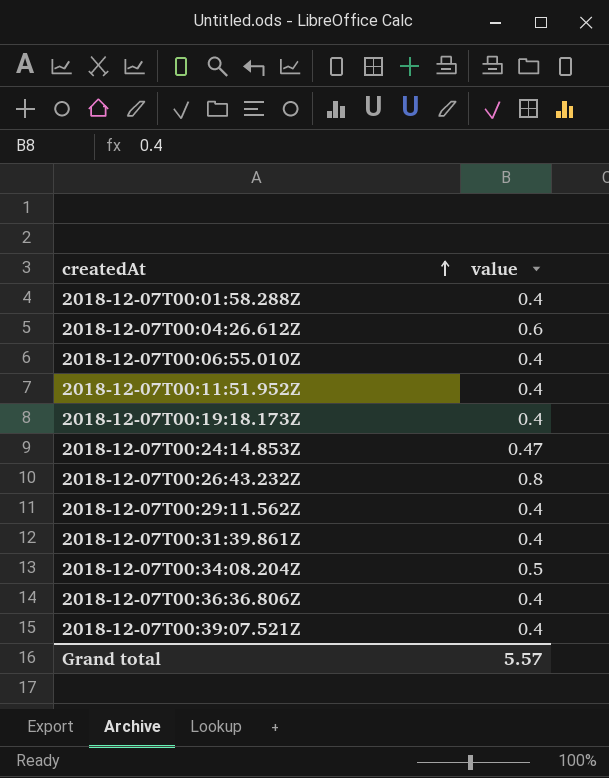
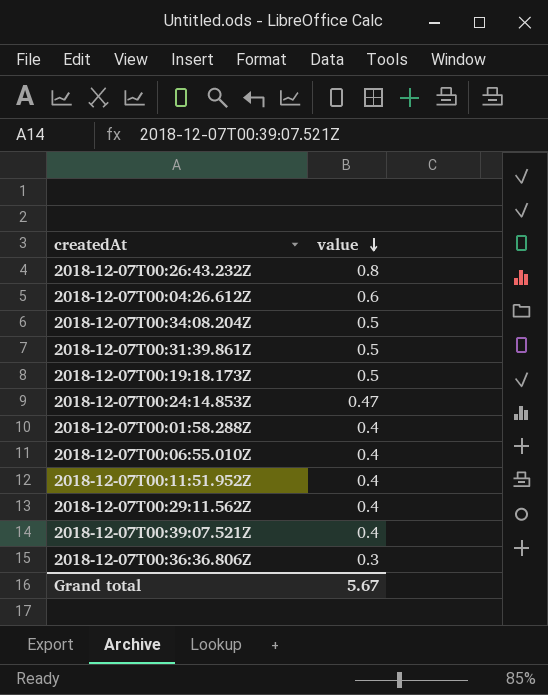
row order: createdAt ascending -> value descending
2018-12-07T00:31:39.861Z | value: 0.4 -> 0.5
2018-12-07T00:19:18.173Z | value: 0.4 -> 0.5
2018-12-07T00:36:36.806Z | value: 0.4 -> 0.3
Grand total | value: 5.57 -> 5.67

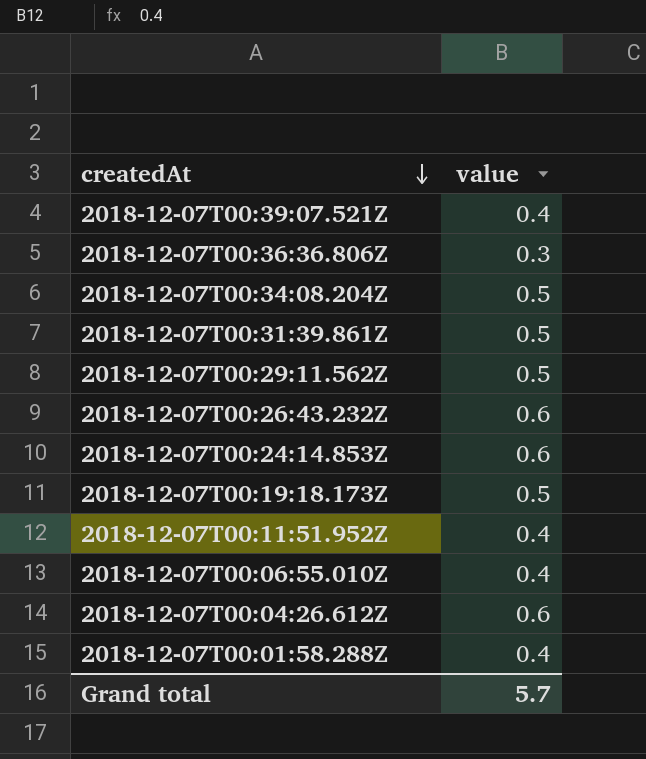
row order: value descending -> createdAt descending
2018-12-07T00:29:11.562Z | value: 0.4 -> 0.5
2018-12-07T00:26:43.232Z | value: 0.8 -> 0.6
2018-12-07T00:24:14.853Z | value: 0.47 -> 0.6
Grand total | value: 5.67 -> 5.7

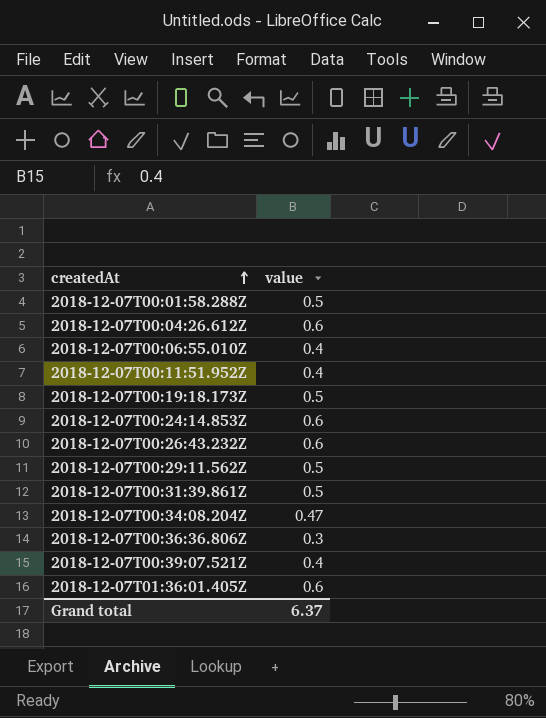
row order: createdAt descending -> createdAt ascending
2018-12-07T00:01:58.288Z | value: 0.4 -> 0.5
2018-12-07T00:34:08.204Z | value: 0.5 -> 0.47
row 2018-12-07T01:36:01.405Z: none -> 0.6
Grand total | value: 5.7 -> 6.37

